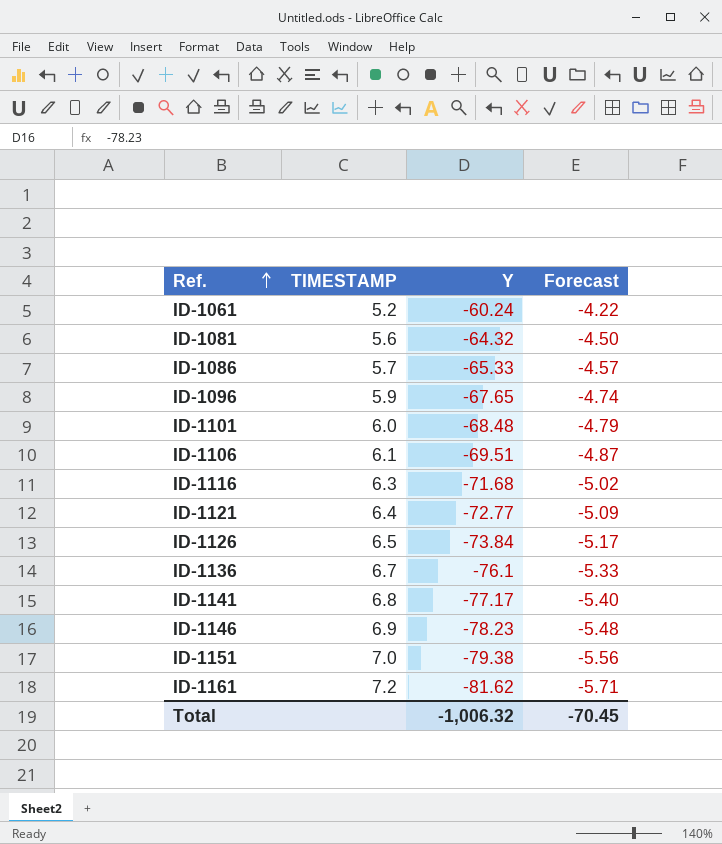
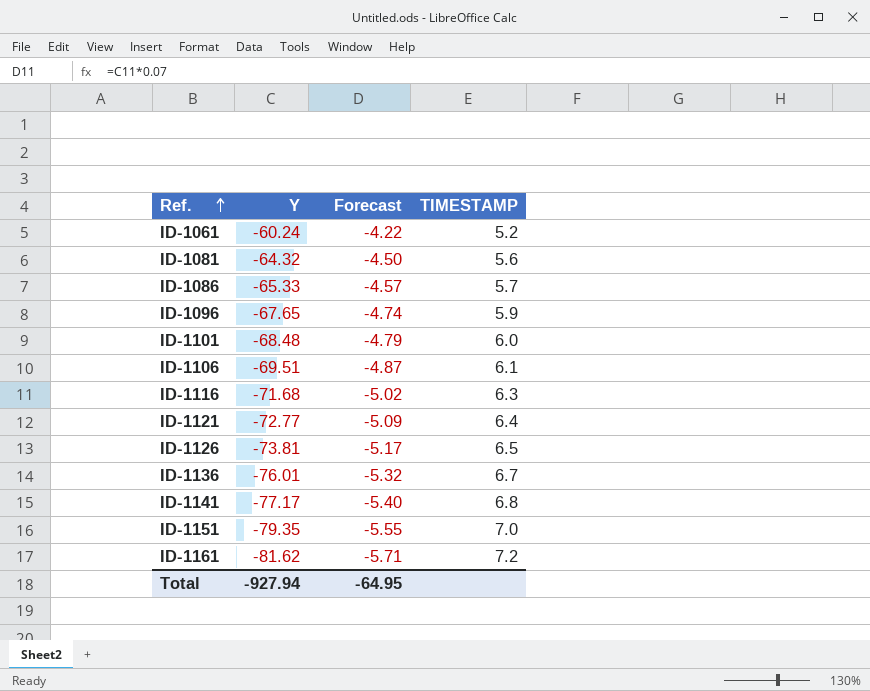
column TIMESTAMP | position: 2 -> 4
row ID-1146: 6.9 | -78.23 | -5.48 -> none
ID-1126 | Y: -73.84 -> -73.81
ID-1136 | Y: -76.1 -> -76.01
ID-1136 | Forecast: -5.33 -> -5.32
ID-1151 | Y: -79.38 -> -79.35
ID-1151 | Forecast: -5.56 -> -5.55
Total | Y: -1,006.32 -> -927.94
Total | Forecast: -70.45 -> -64.95

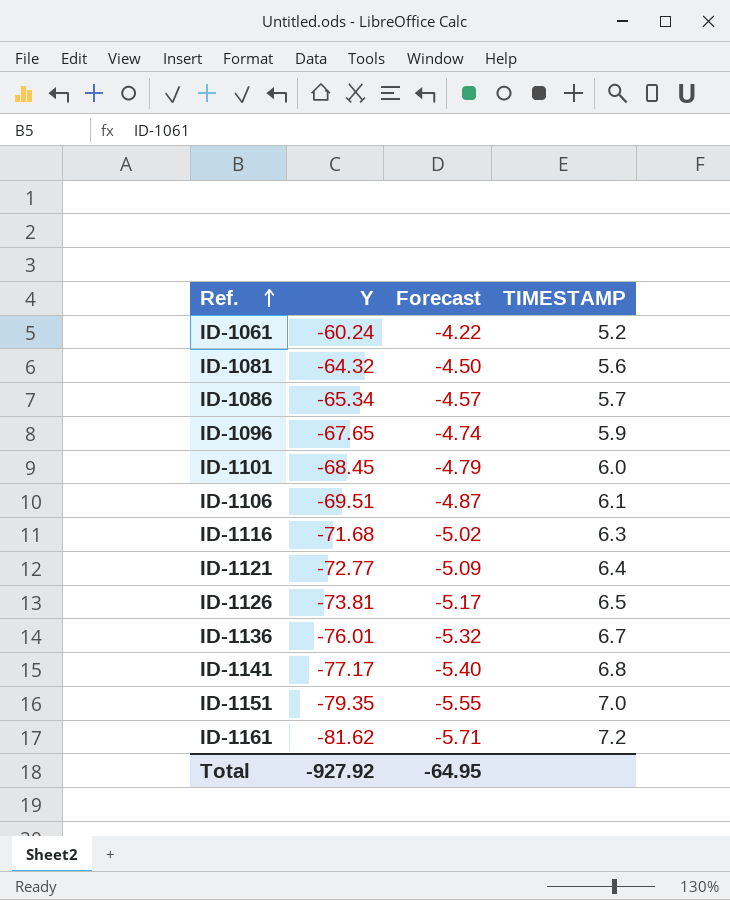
ID-1086 | Y: -65.33 -> -65.34
ID-1101 | Y: -68.48 -> -68.45
Total | Y: -927.94 -> -927.92

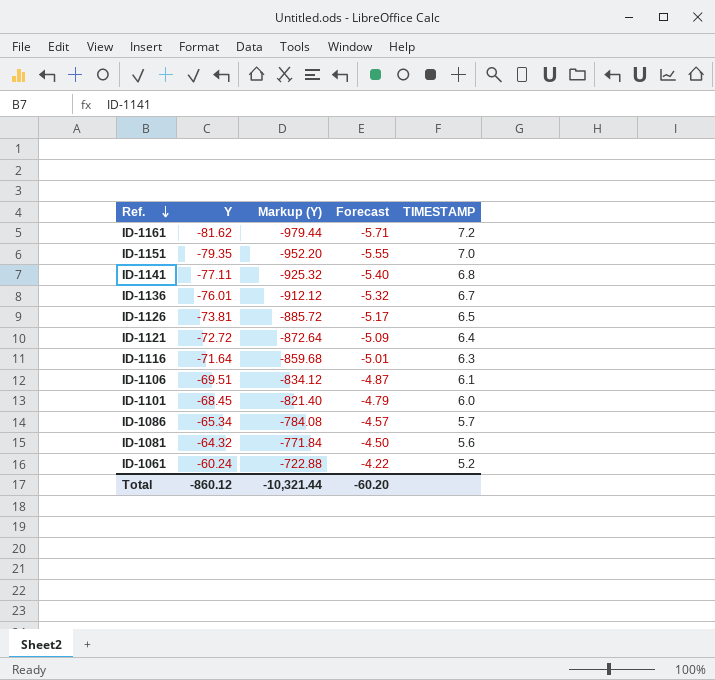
row order: Ref. ascending -> Ref. descending
column Markup (Y) | formula: none -> [Y] * 12
row ID-1096: -67.65 | -4.74 | 5.9 -> none
ID-1141 | Y: -77.17 -> -77.11
ID-1121 | Y: -72.77 -> -72.72
ID-1116 | Y: -71.68 -> -71.64
ID-1116 | Forecast: -5.02 -> -5.01
Total | Y: -927.92 -> -860.12
Total | Forecast: -64.95 -> -60.20

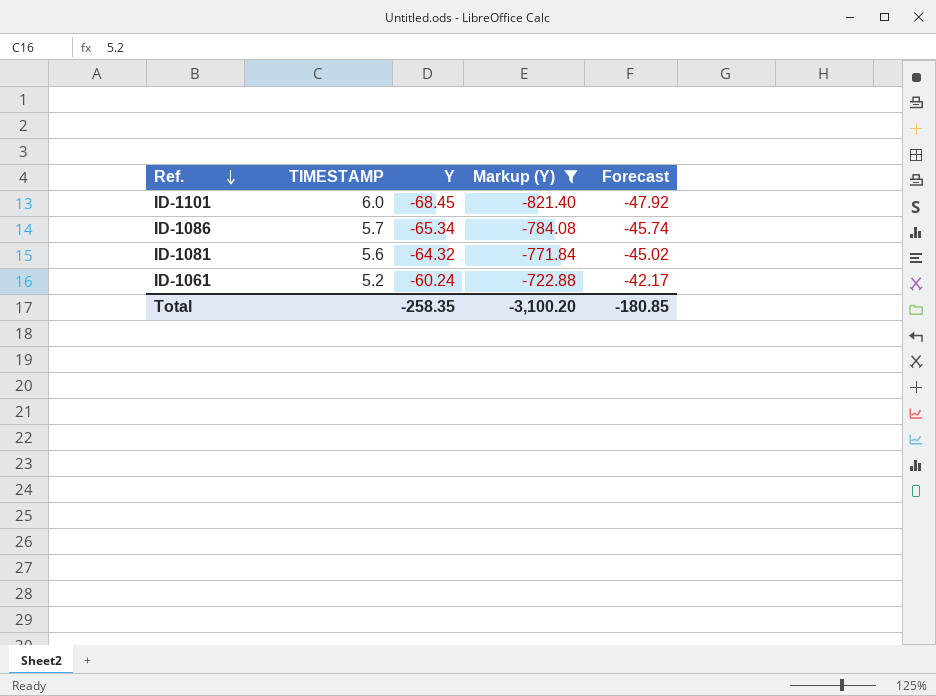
filter: none -> Markup (Y) >= -821.40
column TIMESTAMP | position: 5 -> 2
column Forecast | formula: [Y] * 0.07 -> [Y] * 0.7
Total | Y: -860.12 -> -258.35
Total | Markup (Y): -10,321.44 -> -3,100.20
Total | Forecast: -60.20 -> -180.85

